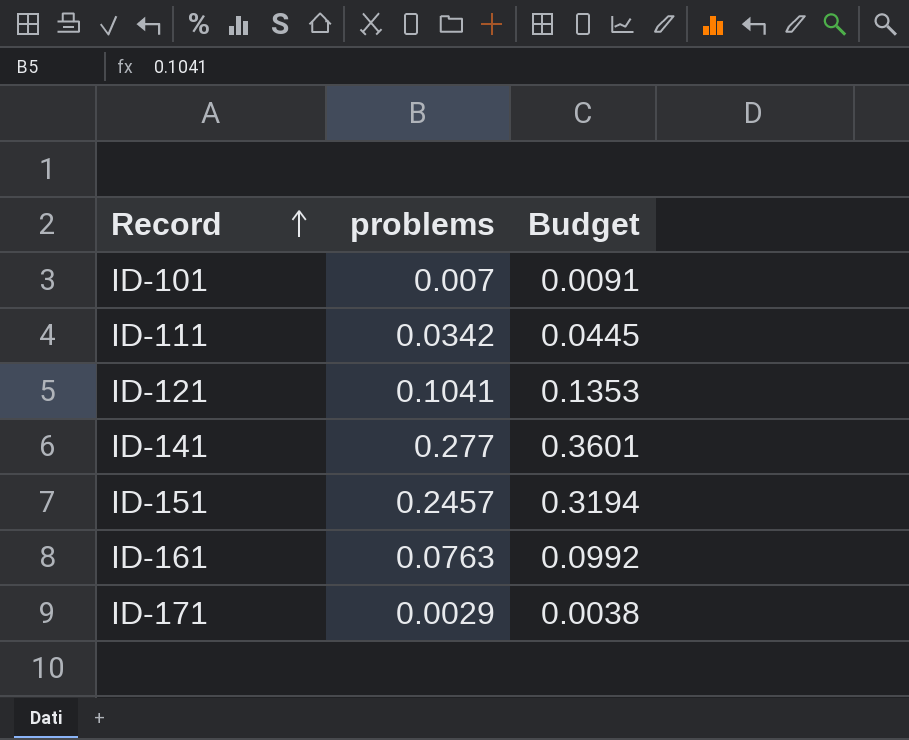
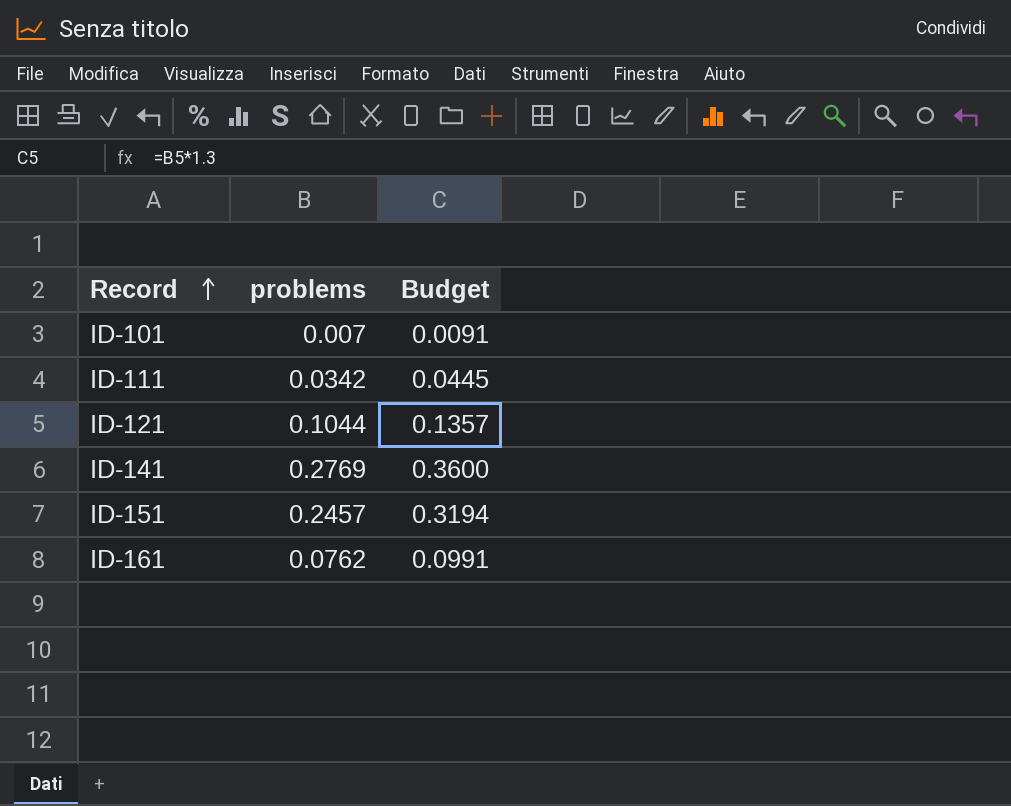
row ID-171: 0.0029 | 0.0038 -> none
ID-121 | problems: 0.1041 -> 0.1044
ID-121 | Budget: 0.1353 -> 0.1357
ID-141 | problems: 0.277 -> 0.2769
ID-141 | Budget: 0.3601 -> 0.3600
ID-161 | problems: 0.0763 -> 0.0762
ID-161 | Budget: 0.0992 -> 0.0991

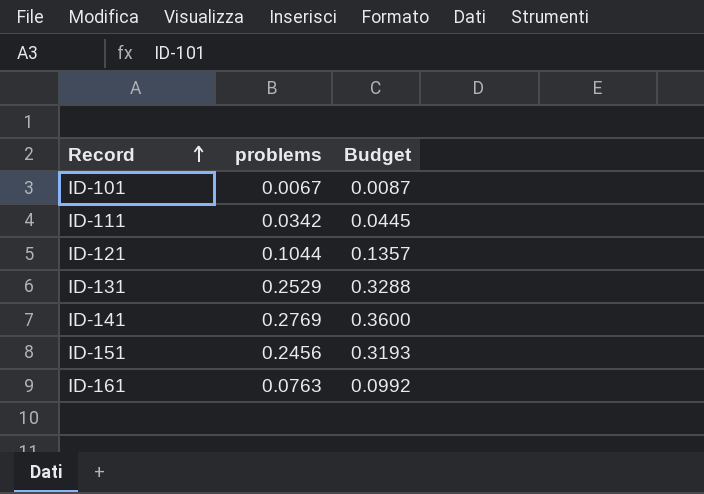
ID-101 | problems: 0.007 -> 0.0067
ID-101 | Budget: 0.0091 -> 0.0087
row ID-131: none -> 0.2529 | 0.3288
ID-151 | problems: 0.2457 -> 0.2456
ID-151 | Budget: 0.3194 -> 0.3193
ID-161 | problems: 0.0762 -> 0.0763
ID-161 | Budget: 0.0991 -> 0.0992

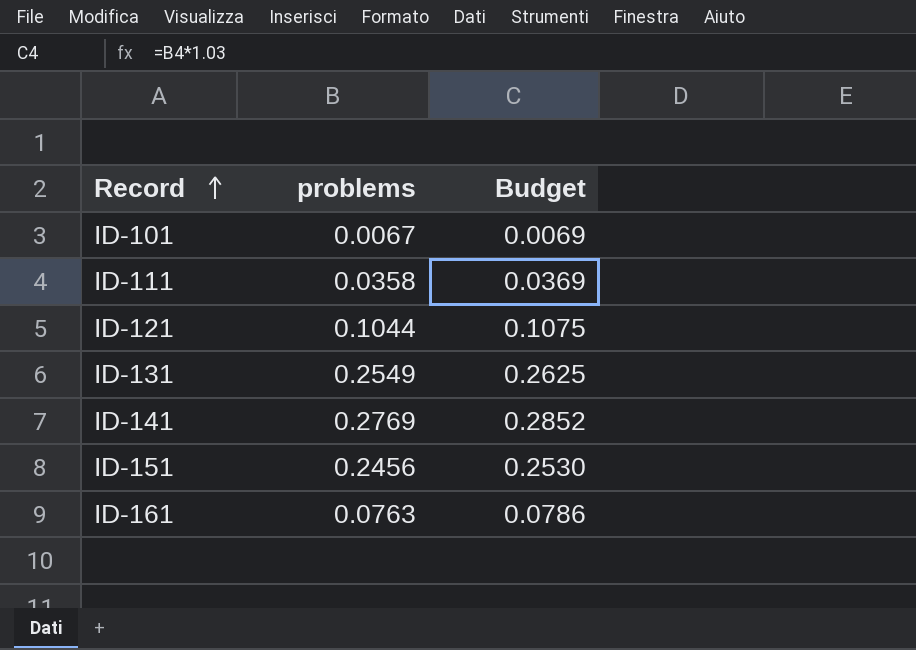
column Budget | formula: [problems] * 1.3 -> [problems] * 1.03
ID-111 | problems: 0.0342 -> 0.0358
ID-131 | problems: 0.2529 -> 0.2549

